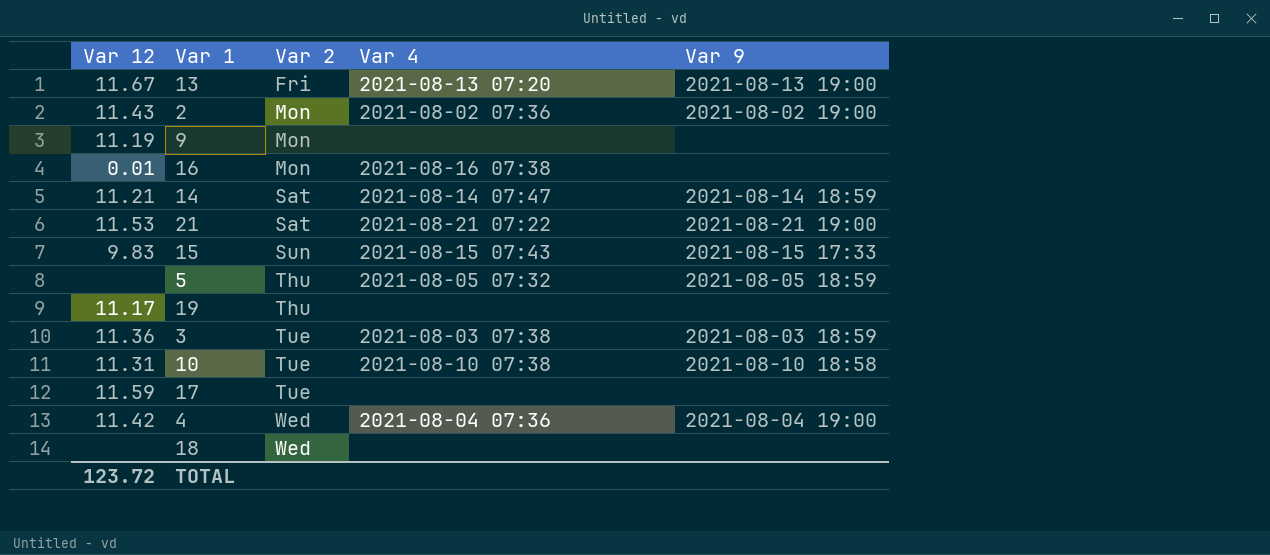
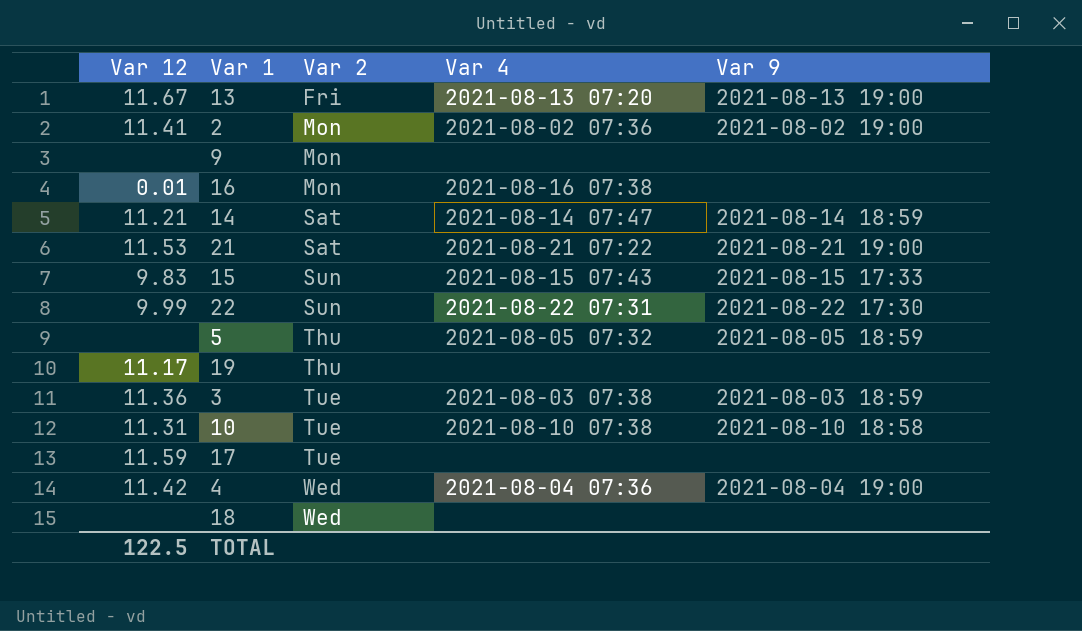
2 | Var 12: 11.43 -> 11.41
9 | Var 12: 11.19 -> none
row 22: none -> 9.99 | Sun | 2021-08-22 07:31 | 2021-08-22 17:30
TOTAL | Var 12: 123.72 -> 122.5

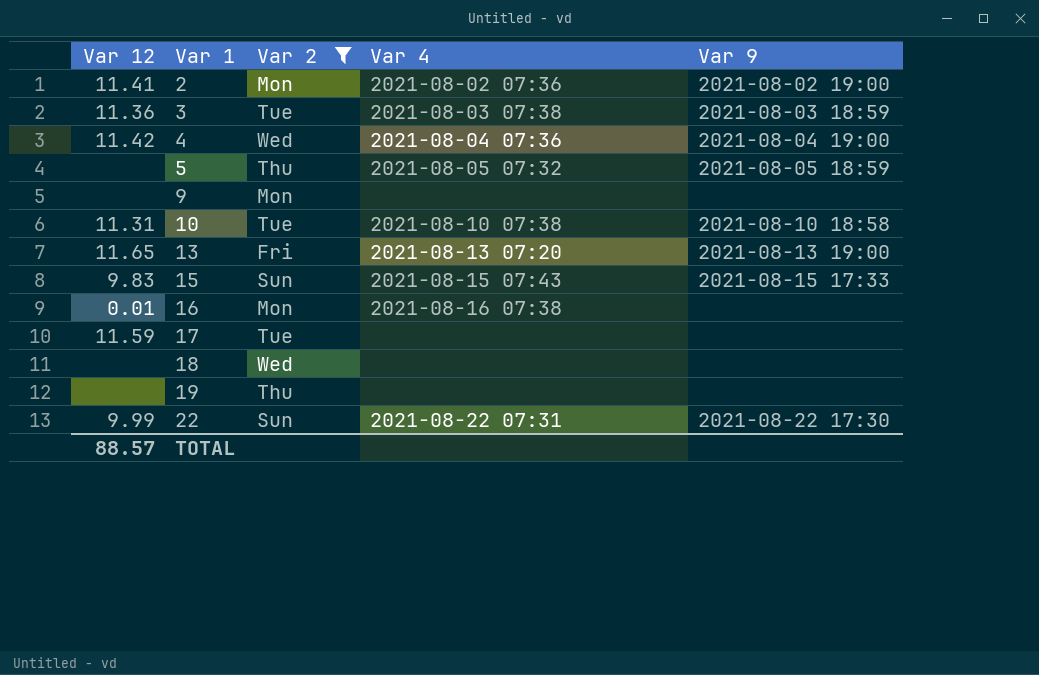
filter: none -> Var 2 != Sat
row order: Var 2 ascending -> Var 1 ascending
13 | Var 12: 11.67 -> 11.65
19 | Var 12: 11.17 -> none
TOTAL | Var 12: 122.5 -> 88.57

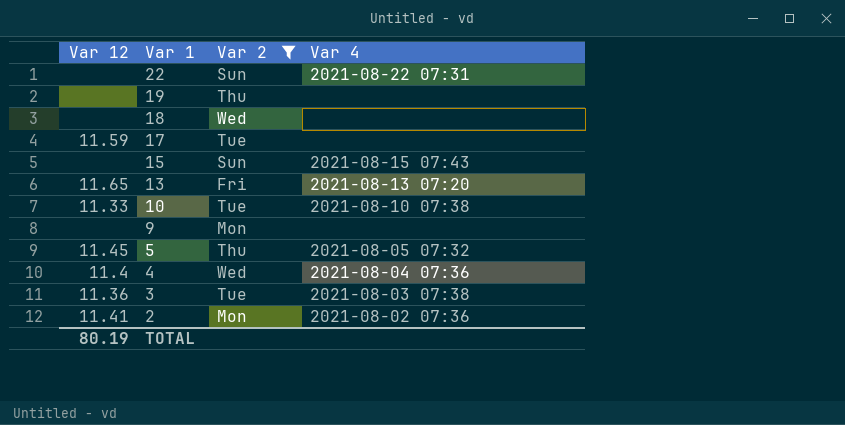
row order: Var 1 ascending -> Var 1 descending
column Var 9 | position: 5 -> none
row 16: 0.01 | Mon | 2021-08-16 07:38 | none -> none
22 | Var 12: 9.99 -> none
15 | Var 12: 9.83 -> none
10 | Var 12: 11.31 -> 11.33
5 | Var 12: none -> 11.45
4 | Var 12: 11.42 -> 11.4
TOTAL | Var 12: 88.57 -> 80.19

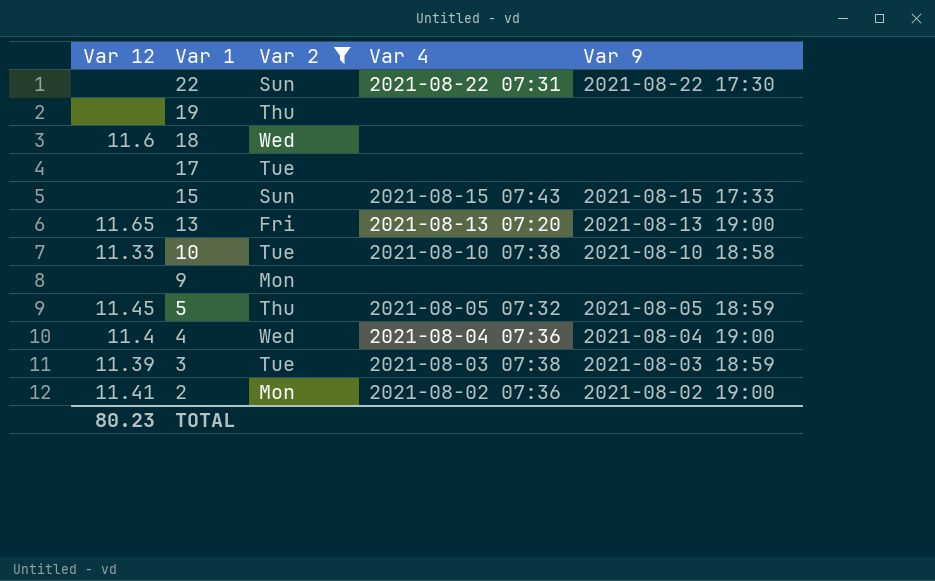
column Var 9 | position: none -> 5
18 | Var 12: none -> 11.6
17 | Var 12: 11.59 -> none
3 | Var 12: 11.36 -> 11.39
TOTAL | Var 12: 80.19 -> 80.23

